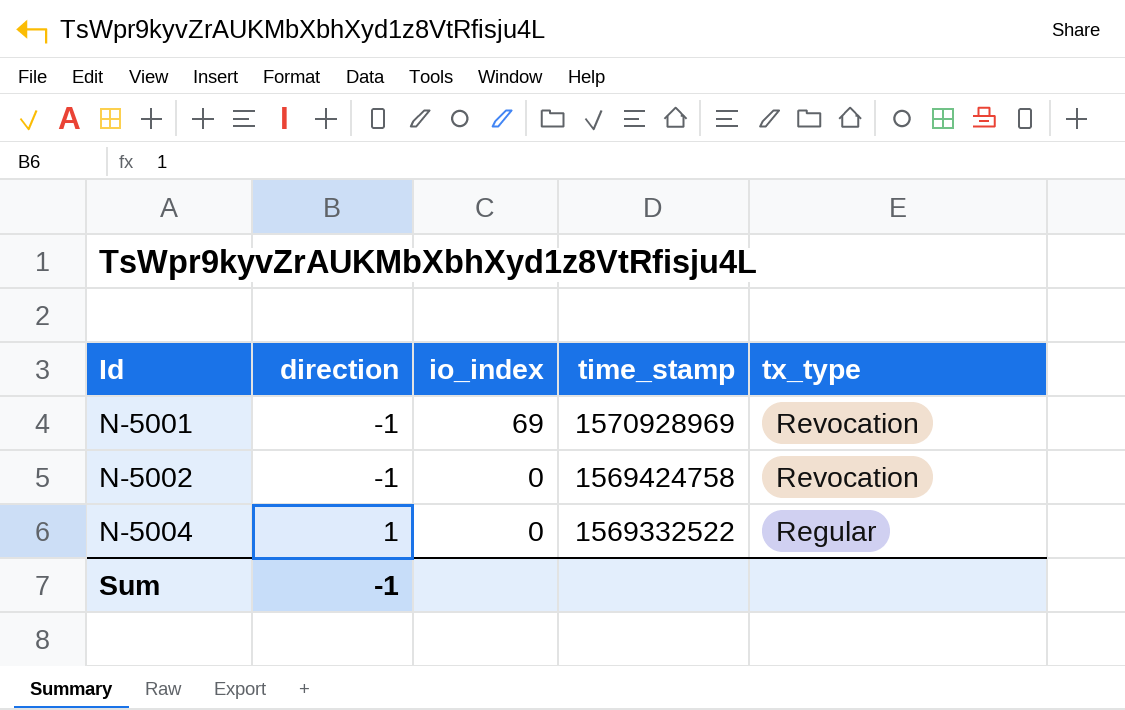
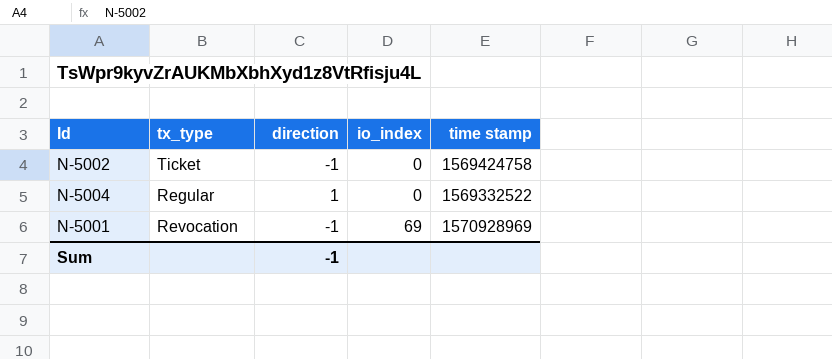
row order: Id ascending -> io_index ascending
column tx_type | position: 5 -> 2
column name: time_stamp -> time stamp
N-5002 | tx_type: Revocation -> Ticket

